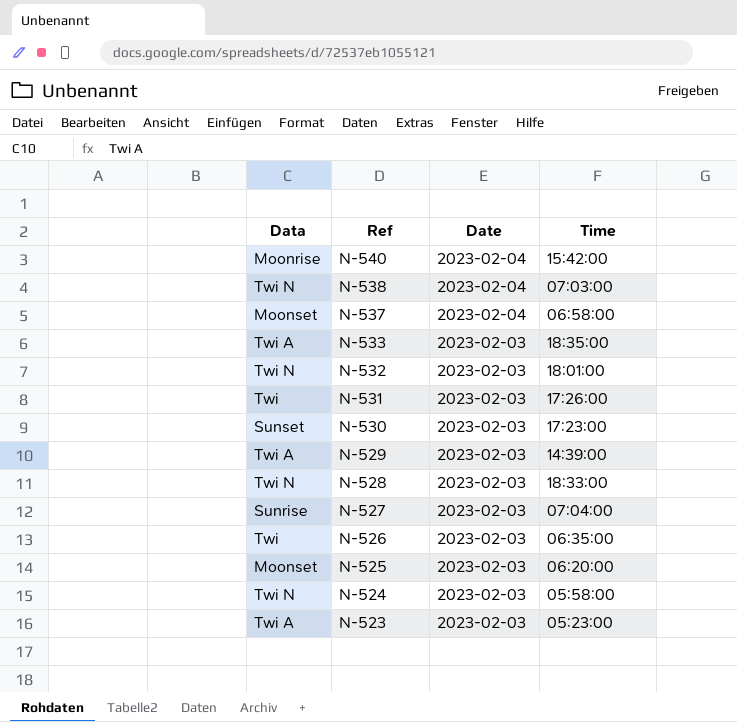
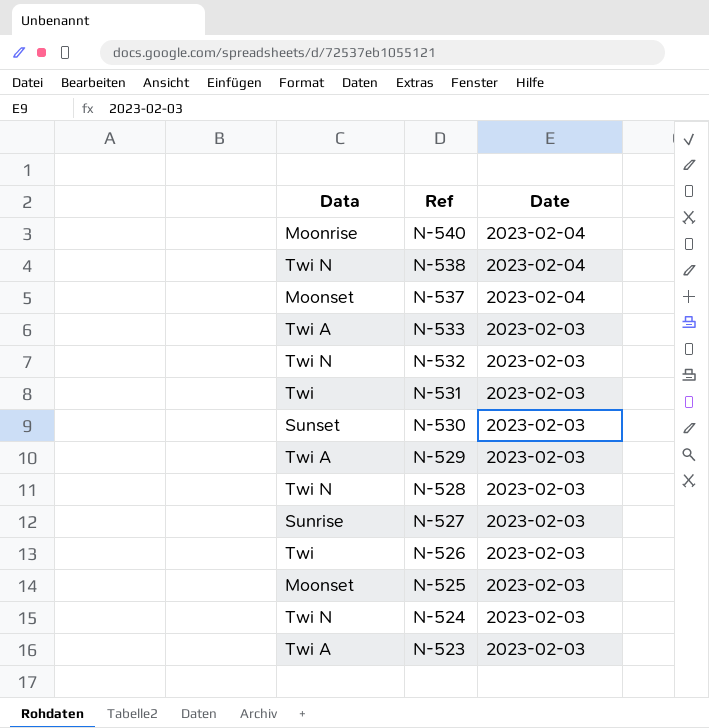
column Time | position: 4 -> none

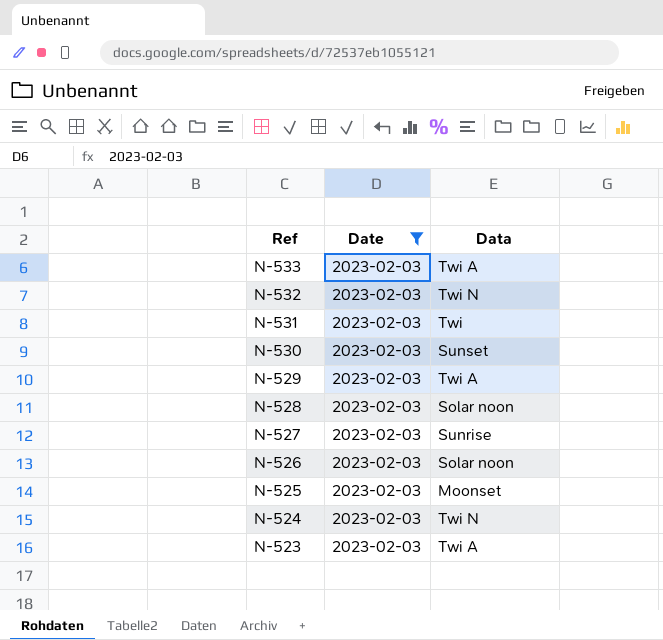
filter: none -> Date = 2023-02-03
column Data | position: 1 -> 3
N-528 | Data: Twi N -> Solar noon
N-526 | Data: Twi -> Solar noon

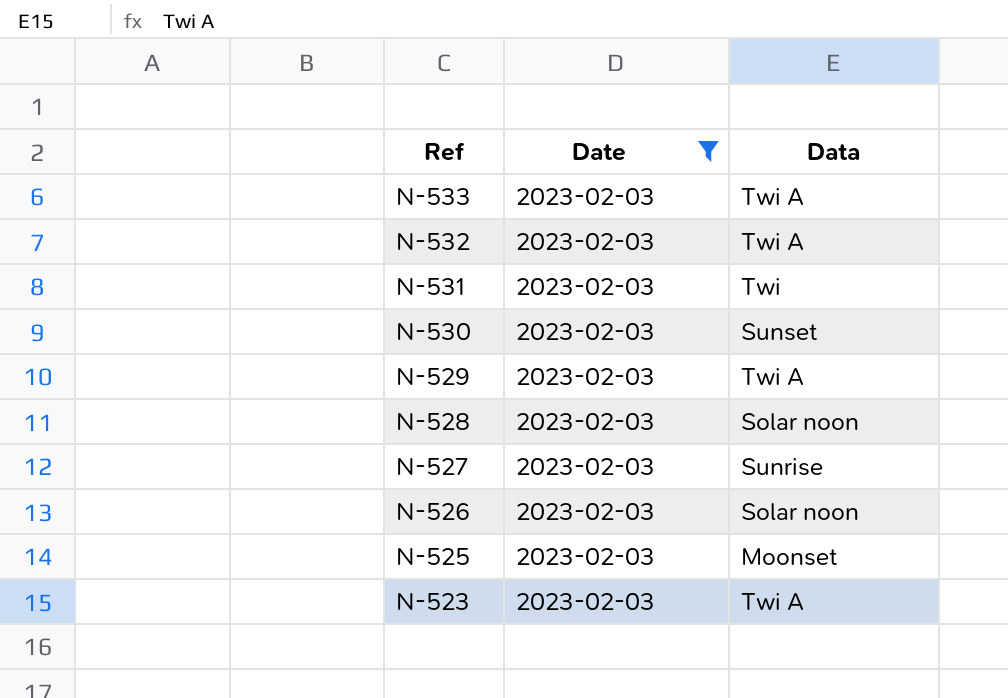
row N-524: 2023-02-03 | Twi N -> none
N-532 | Data: Twi N -> Twi A

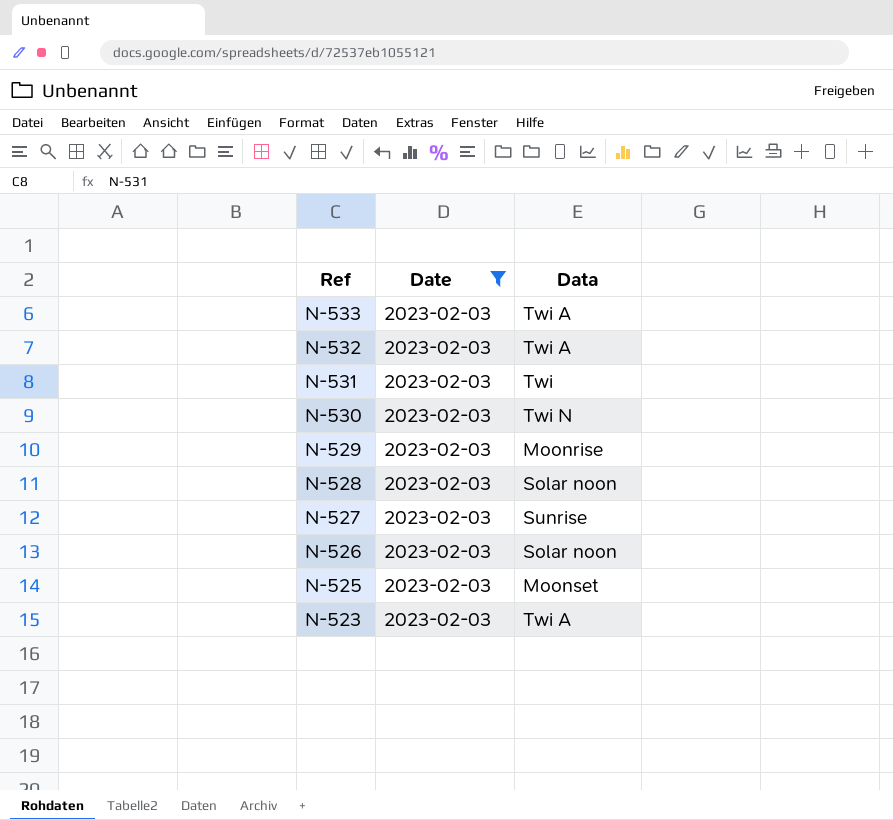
N-530 | Data: Sunset -> Twi N
N-529 | Data: Twi A -> Moonrise

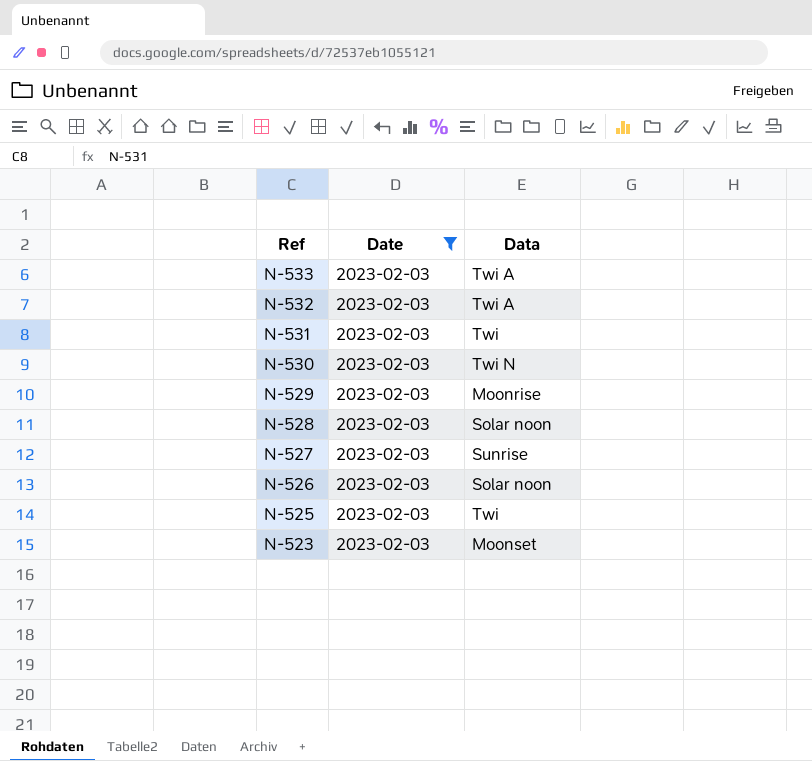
N-525 | Data: Moonset -> Twi
N-523 | Data: Twi A -> Moonset

